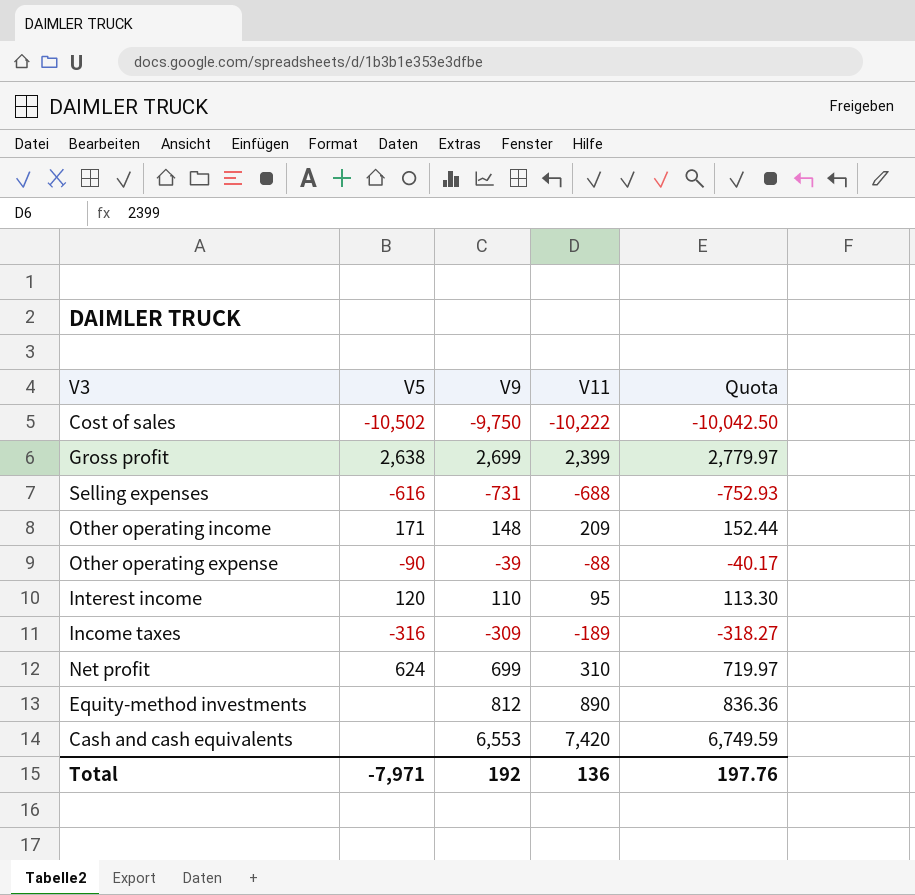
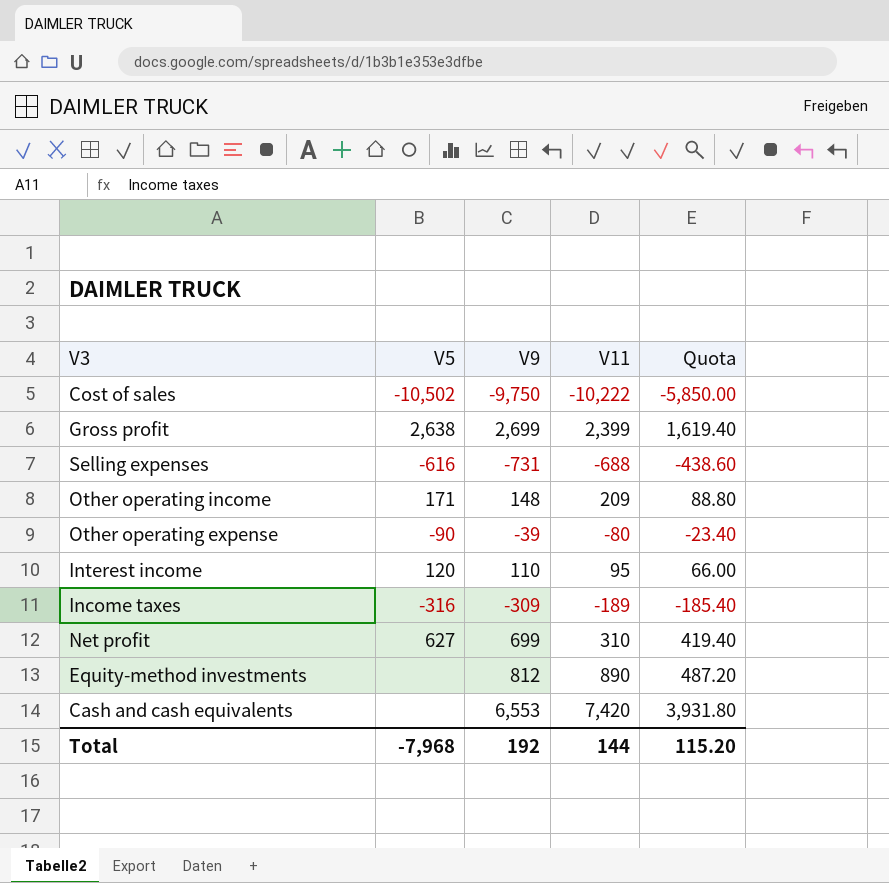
column Quota | formula: [V9] * 1.03 -> [V9] * 0.6
Other operating expense | V11: -88 -> -80
Net profit | V5: 624 -> 627
Total | V5: -7,971 -> -7,968
Total | V11: 136 -> 144
Total | Quota: 197.76 -> 115.20

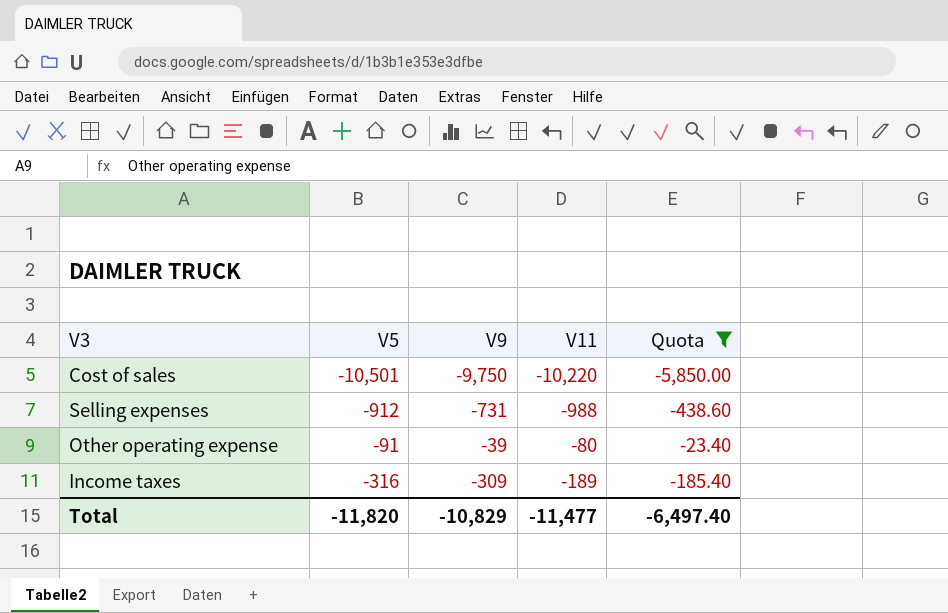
filter: none -> Quota <= -23.40
Cost of sales | V5: -10,502 -> -10,501
Cost of sales | V11: -10,222 -> -10,220
Selling expenses | V5: -616 -> -912
Selling expenses | V11: -688 -> -988
Other operating expense | V5: -90 -> -91
Total | V5: -7,968 -> -11,820
Total | V9: 192 -> -10,829
Total | V11: 144 -> -11,477
Total | Quota: 115.20 -> -6,497.40

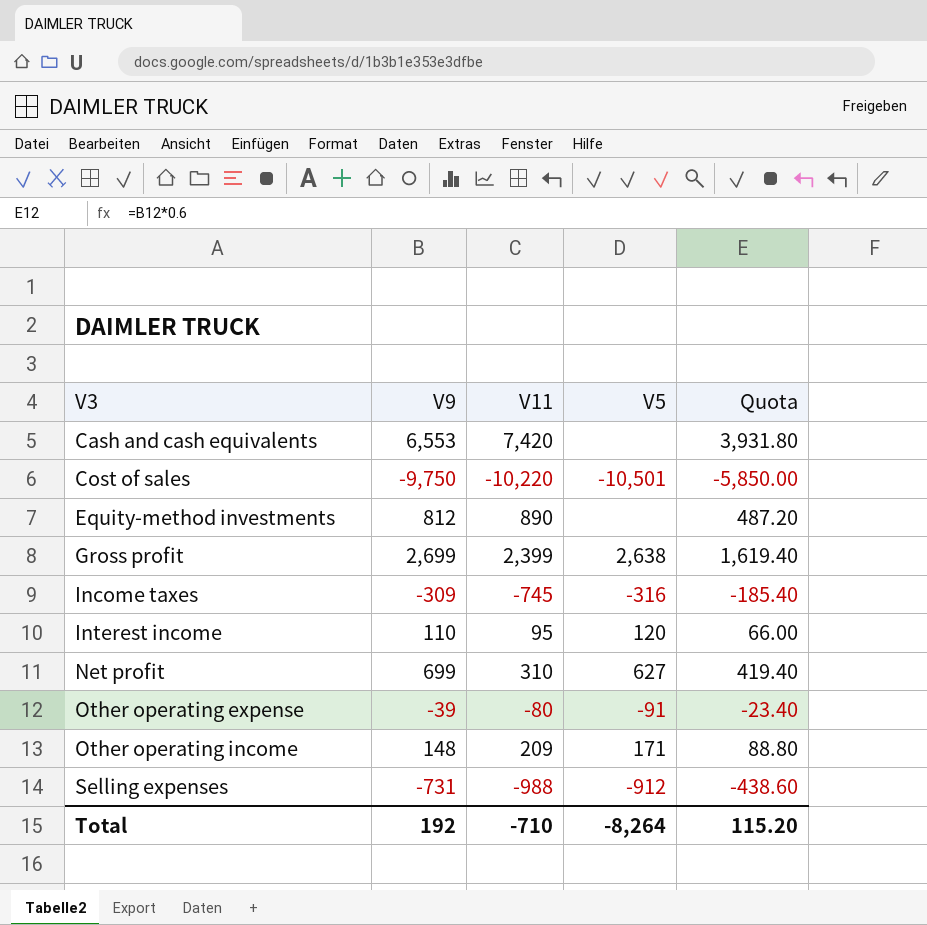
filter: Quota <= -23.40 -> none
row order: none -> V3 ascending
column V5 | position: 2 -> 4
Income taxes | V11: -189 -> -745
Total | V9: -10,829 -> 192
Total | V11: -11,477 -> -710
Total | V5: -11,820 -> -8,264
Total | Quota: -6,497.40 -> 115.20

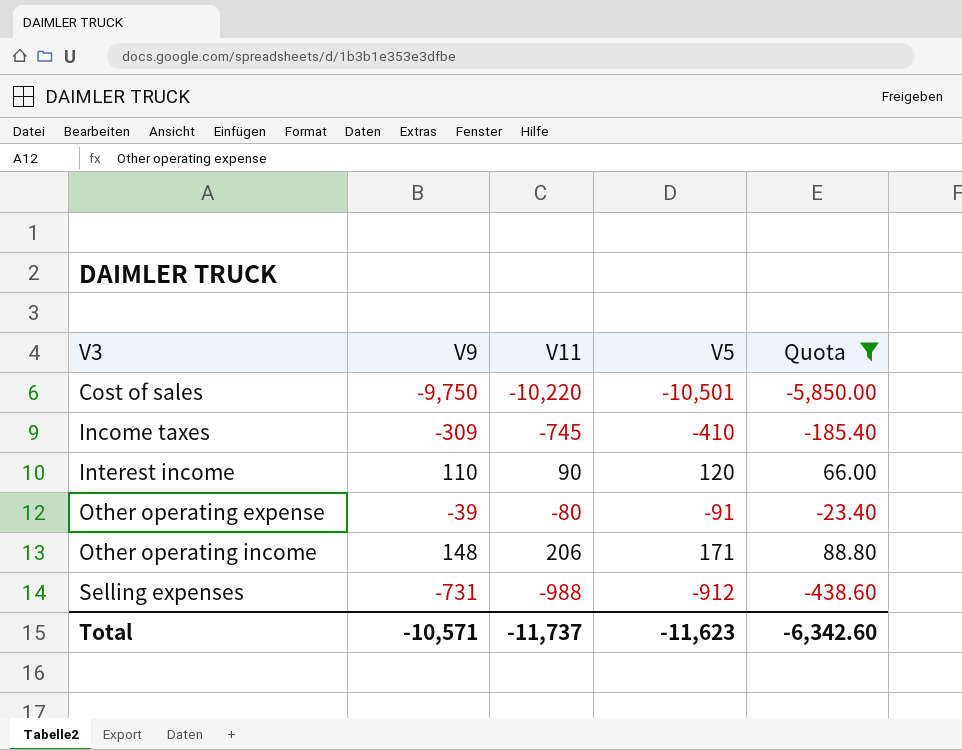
filter: none -> Quota <= 88.80
Income taxes | V5: -316 -> -410
Interest income | V11: 95 -> 90
Other operating income | V11: 209 -> 206
Total | V9: 192 -> -10,571
Total | V11: -710 -> -11,737
Total | V5: -8,264 -> -11,623
Total | Quota: 115.20 -> -6,342.60

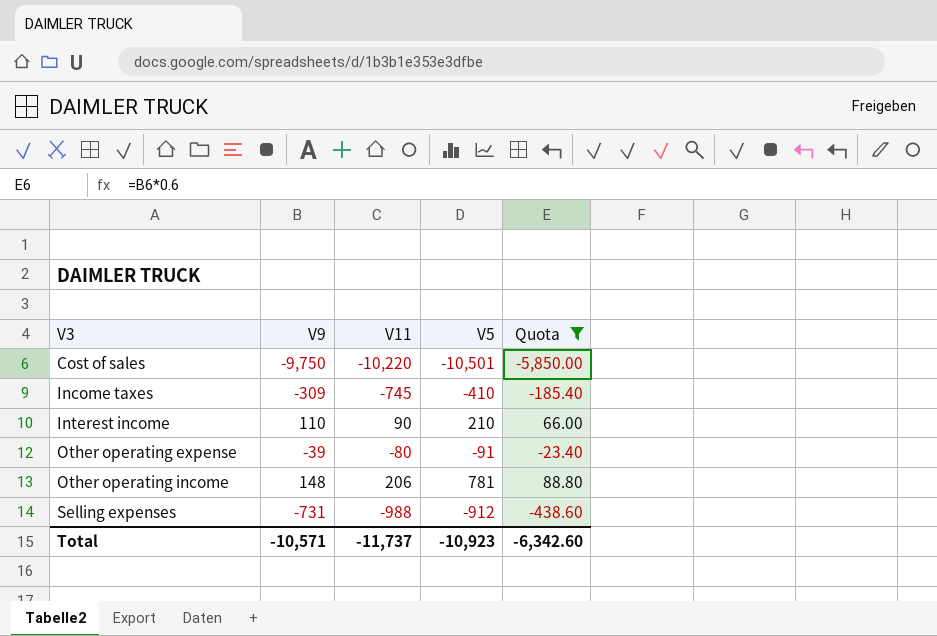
Interest income | V5: 120 -> 210
Other operating income | V5: 171 -> 781
Total | V5: -11,623 -> -10,923

